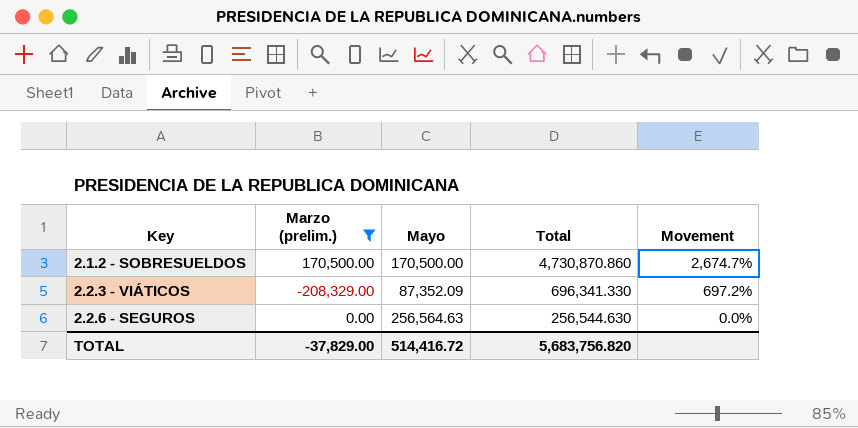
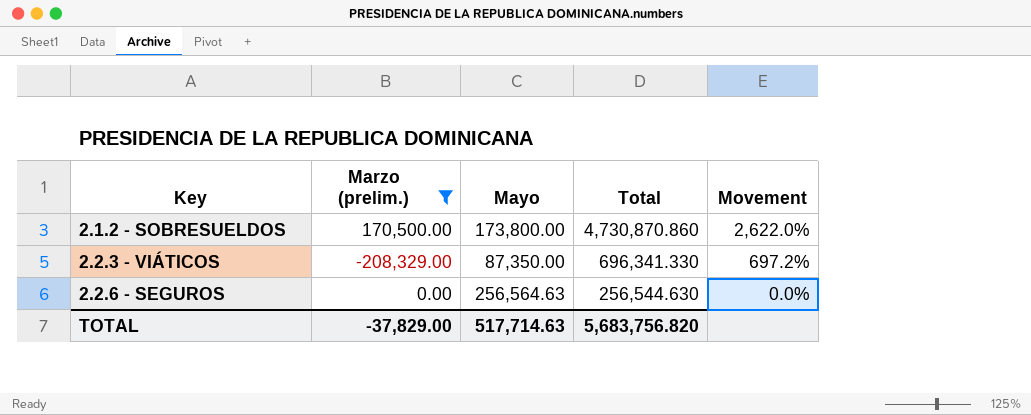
2.1.2 - SOBRESUELDOS | Mayo: 170,500.00 -> 173,800.00
2.1.2 - SOBRESUELDOS | Movement: 2,674.7% -> 2,622.0%
2.2.3 - VIÁTICOS | Mayo: 87,352.09 -> 87,350.00
TOTAL | Mayo: 514,416.72 -> 517,714.63

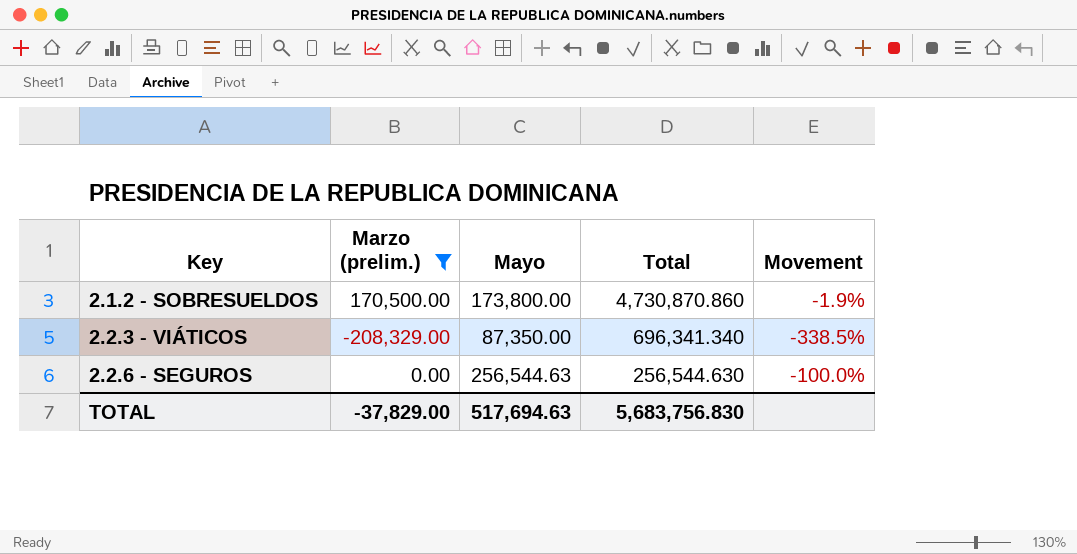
column Movement | formula: ([Total] - [Mayo]) / [Mayo] -> ([Marzo (prelim.)] - [Mayo]) / [Mayo]
2.2.3 - VIÁTICOS | Total: 696,341.330 -> 696,341.340
2.2.6 - SEGUROS | Mayo: 256,564.63 -> 256,544.63
TOTAL | Mayo: 517,714.63 -> 517,694.63
TOTAL | Total: 5,683,756.820 -> 5,683,756.830

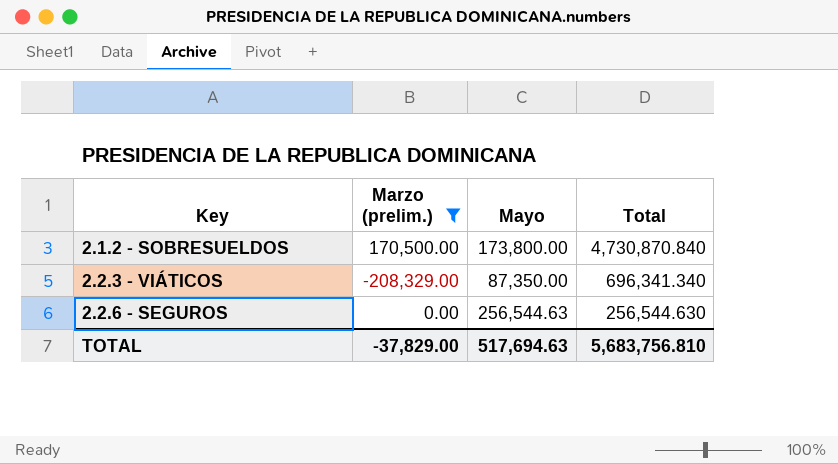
column Movement | formula: ([Marzo (prelim.)] - [Mayo]) / [Mayo] -> none
2.1.2 - SOBRESUELDOS | Total: 4,730,870.860 -> 4,730,870.840
TOTAL | Total: 5,683,756.830 -> 5,683,756.810

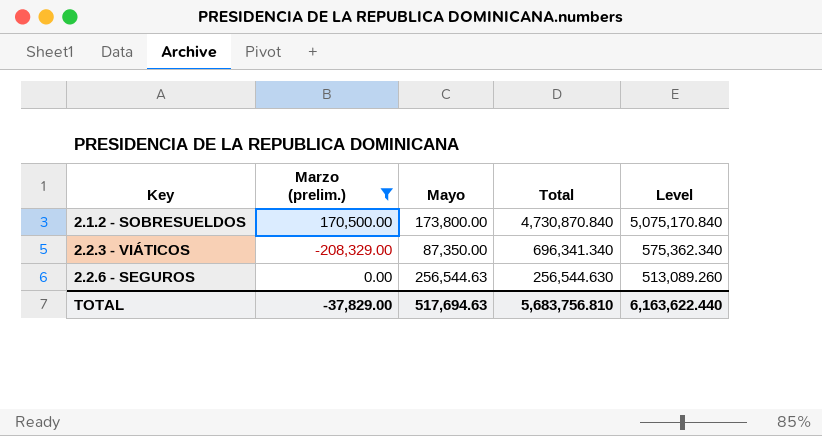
column Level | formula: none -> [Marzo (prelim.)] + [Mayo] + [Total]

